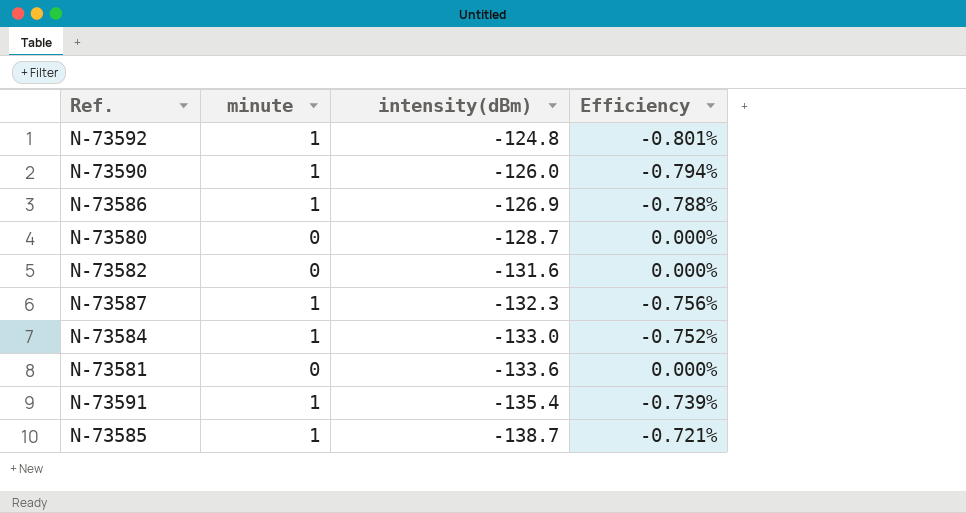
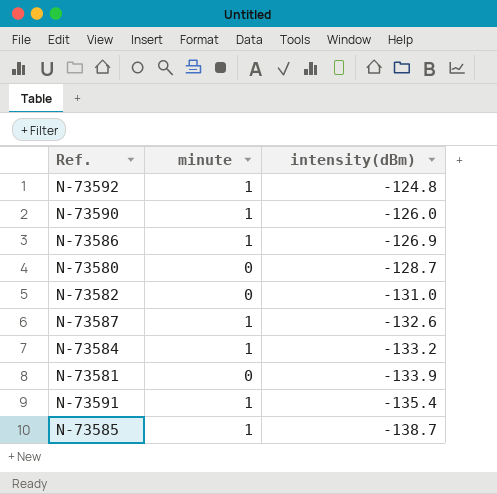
column Efficiency | formula: [minute] / [intensity(dBm)] -> none
N-73582 | intensity(dBm): -131.6 -> -131.0
N-73587 | intensity(dBm): -132.3 -> -132.6
N-73584 | intensity(dBm): -133.0 -> -133.2
N-73581 | intensity(dBm): -133.6 -> -133.9

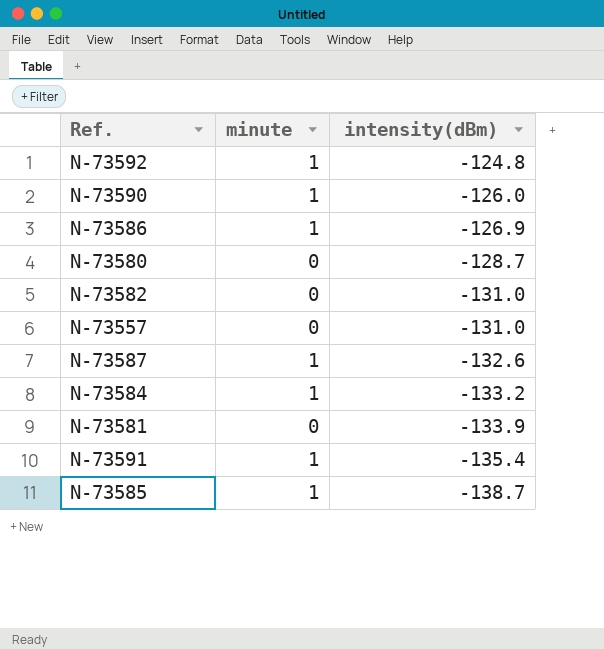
row N-73557: none -> 0 | -131.0

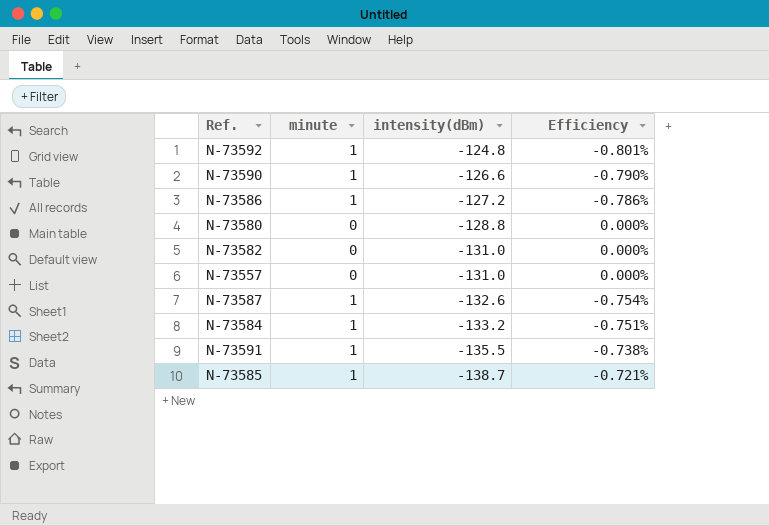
column Efficiency | formula: none -> [minute] / [intensity(dBm)]
row N-73581: 0 | -133.9 -> none
N-73590 | intensity(dBm): -126.0 -> -126.6
N-73586 | intensity(dBm): -126.9 -> -127.2
N-73580 | intensity(dBm): -128.7 -> -128.8
N-73591 | intensity(dBm): -135.4 -> -135.5

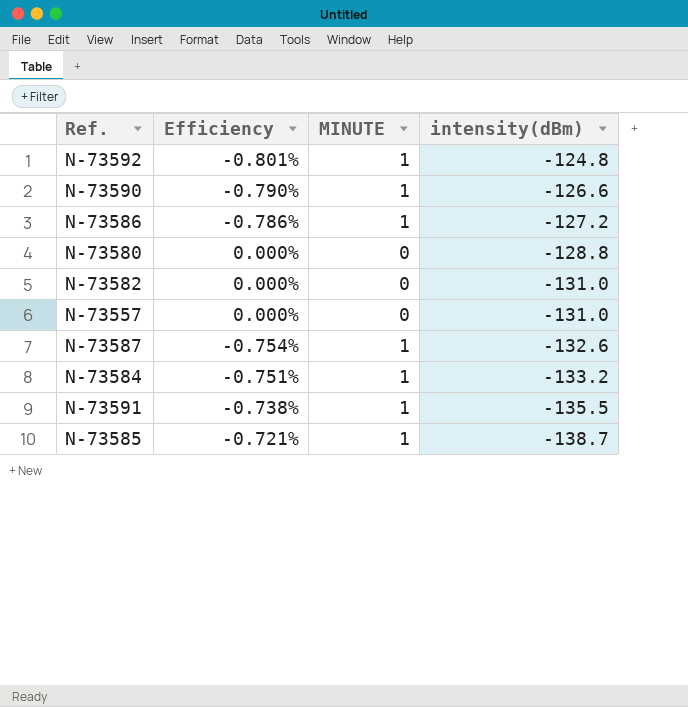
column Efficiency | position: 4 -> 2
column name: minute -> MINUTE

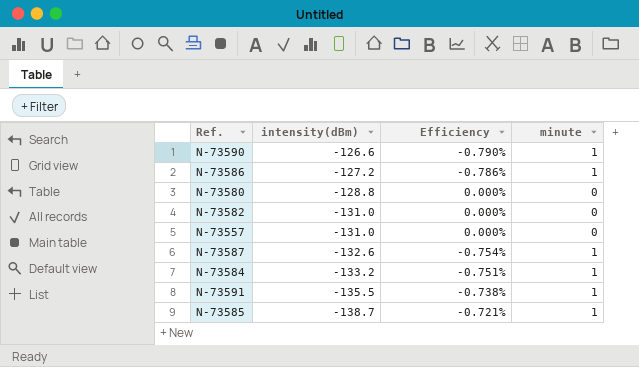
column intensity(dBm) | position: 4 -> 2
column name: MINUTE -> minute
row N-73592: -0.801% | 1 | -124.8 -> none

